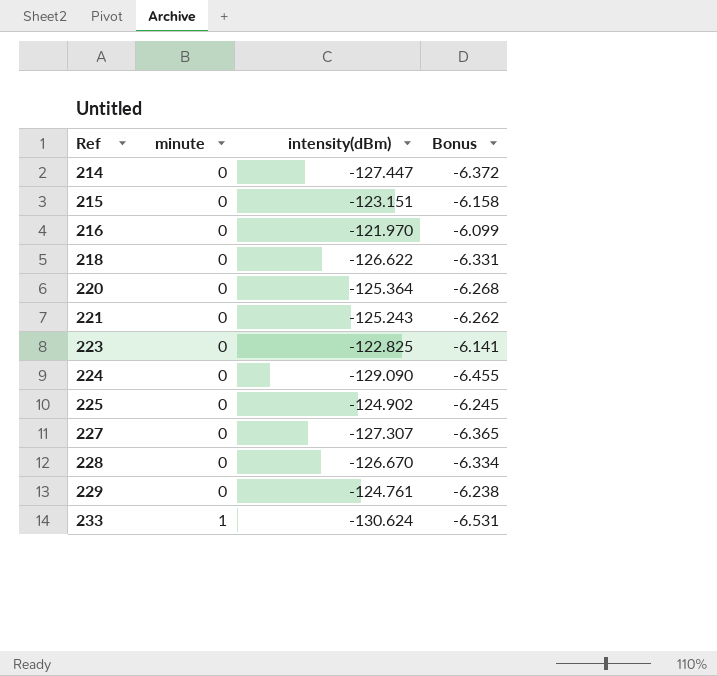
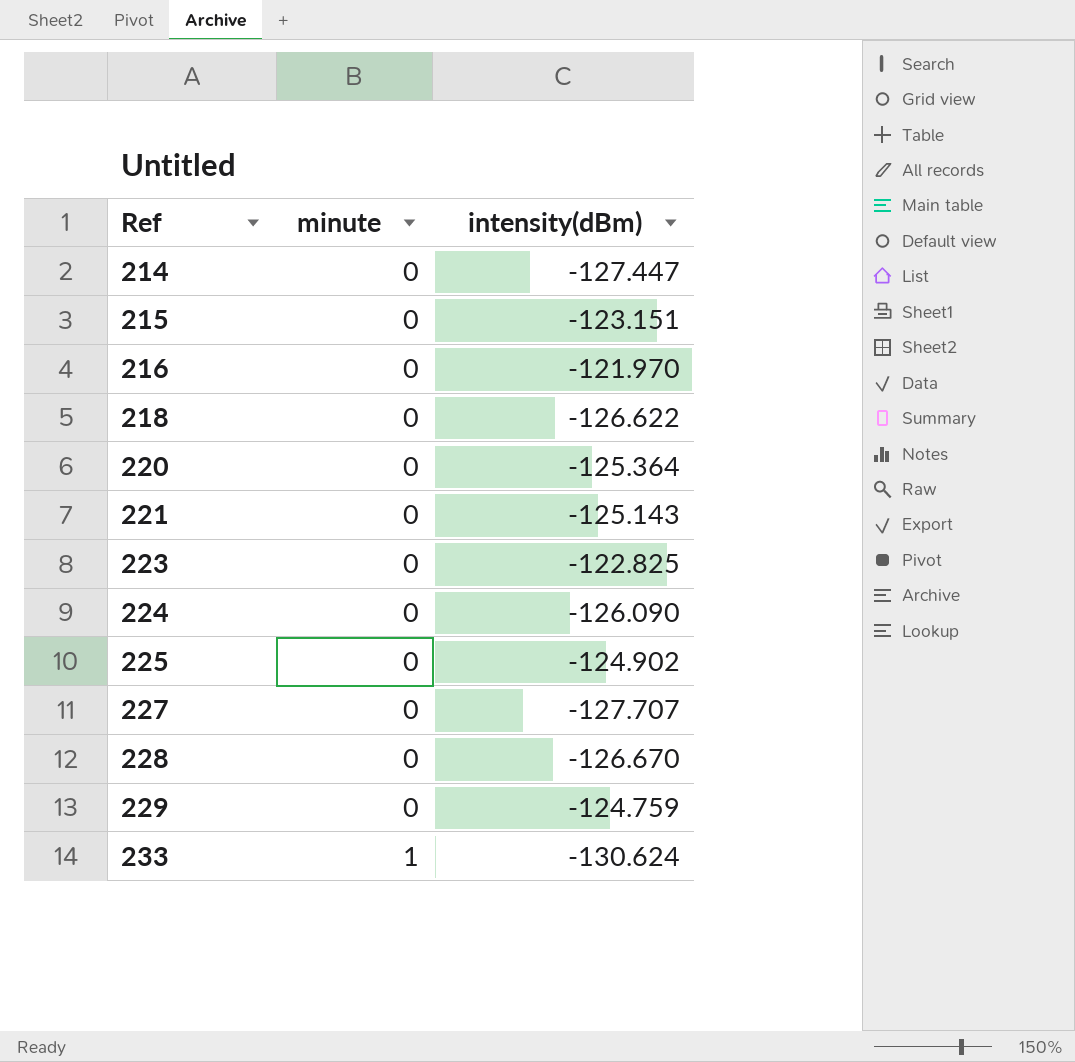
column Bonus | formula: [intensity(dBm)] * 0.05 -> none
221 | intensity(dBm): -125.243 -> -125.143
224 | intensity(dBm): -129.090 -> -126.090
227 | intensity(dBm): -127.307 -> -127.707
229 | intensity(dBm): -124.761 -> -124.759

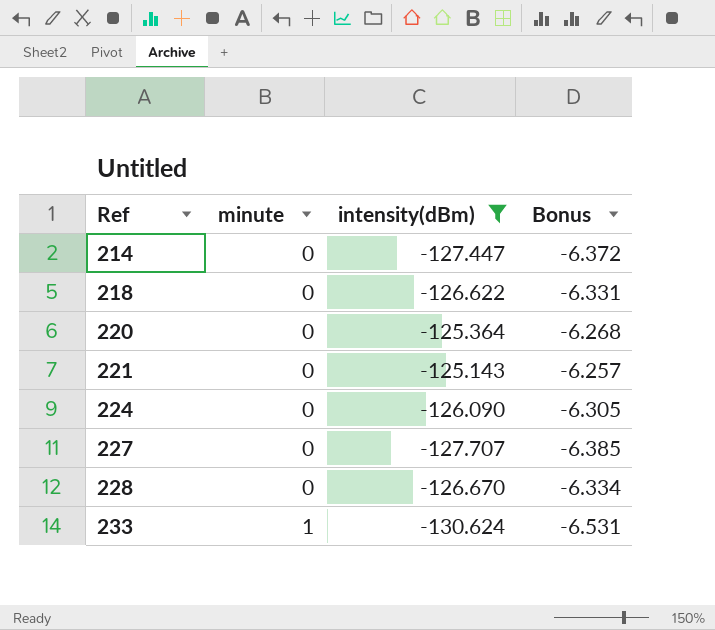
filter: none -> intensity(dBm) <= -125.143
column Bonus | formula: none -> [intensity(dBm)] * 0.05

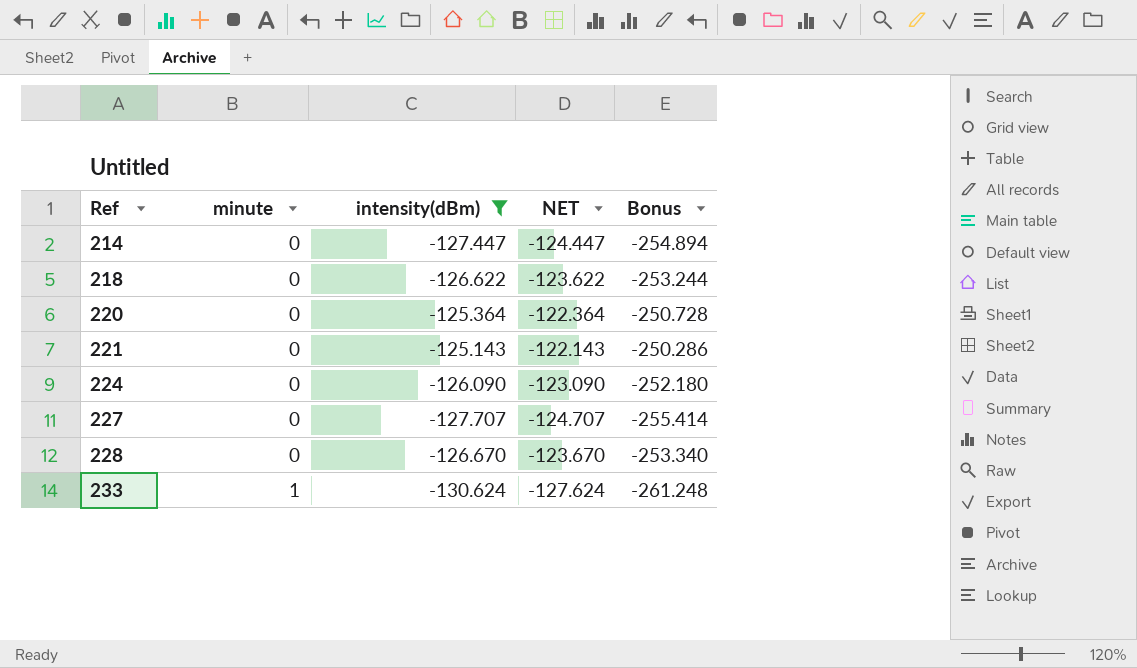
column NET | formula: none -> [intensity(dBm)] + 3
column Bonus | formula: [intensity(dBm)] * 0.05 -> [intensity(dBm)] * 2

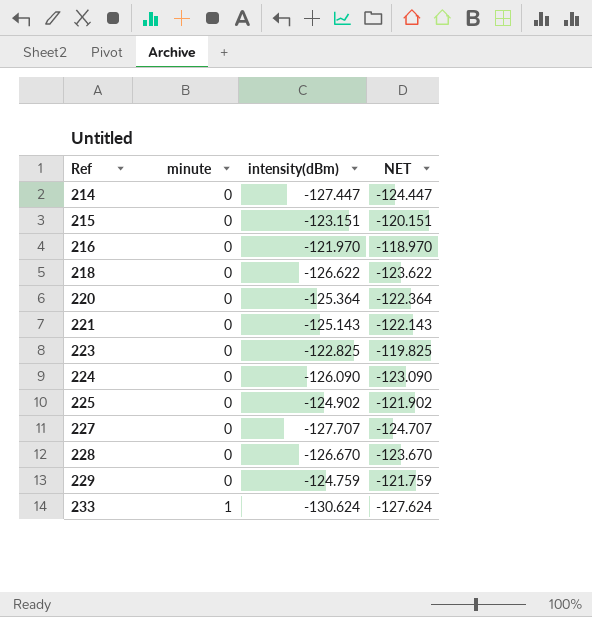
filter: intensity(dBm) <= -125.143 -> none
column Bonus | formula: [intensity(dBm)] * 2 -> none

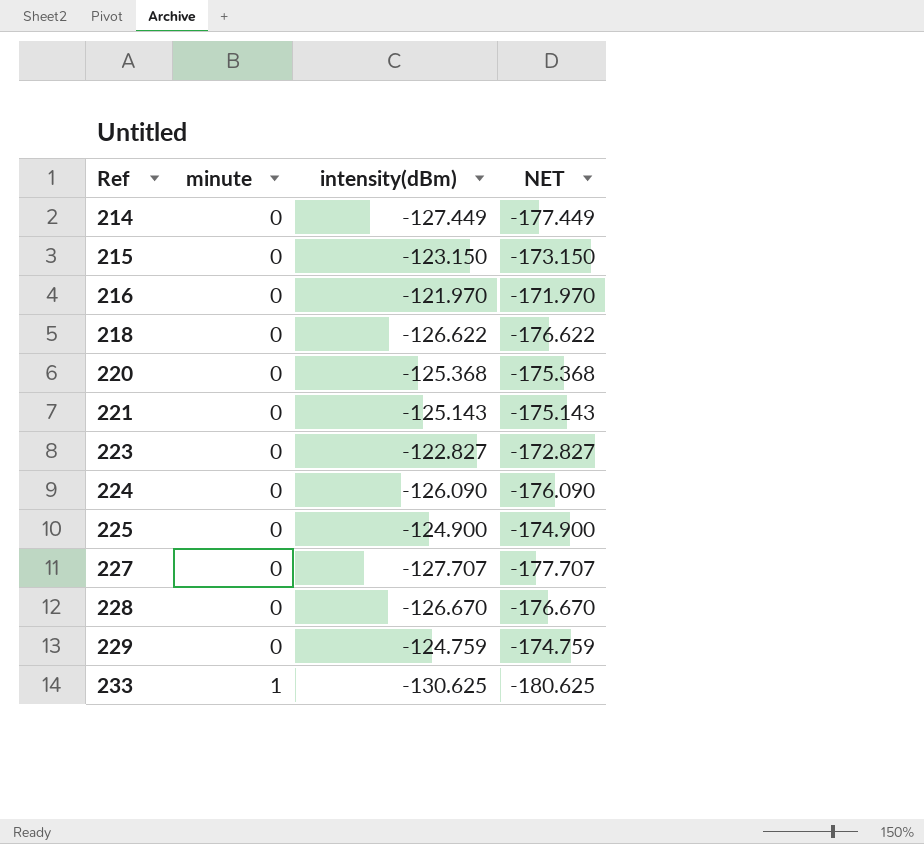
column NET | formula: [intensity(dBm)] + 3 -> [intensity(dBm)] - 50
214 | intensity(dBm): -127.447 -> -127.449
215 | intensity(dBm): -123.151 -> -123.150
220 | intensity(dBm): -125.364 -> -125.368
223 | intensity(dBm): -122.825 -> -122.827
225 | intensity(dBm): -124.902 -> -124.900
233 | intensity(dBm): -130.624 -> -130.625

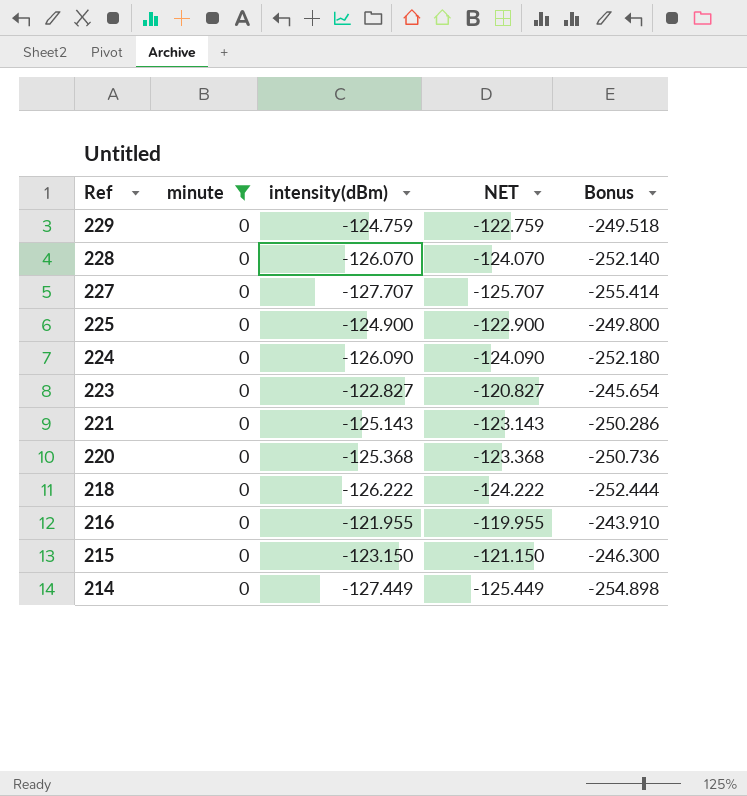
filter: none -> minute = 0
row order: Ref ascending -> Ref descending
column NET | formula: [intensity(dBm)] - 50 -> [intensity(dBm)] + 2
column Bonus | formula: none -> [intensity(dBm)] * 2
228 | intensity(dBm): -126.670 -> -126.070
218 | intensity(dBm): -126.622 -> -126.222
216 | intensity(dBm): -121.970 -> -121.955

